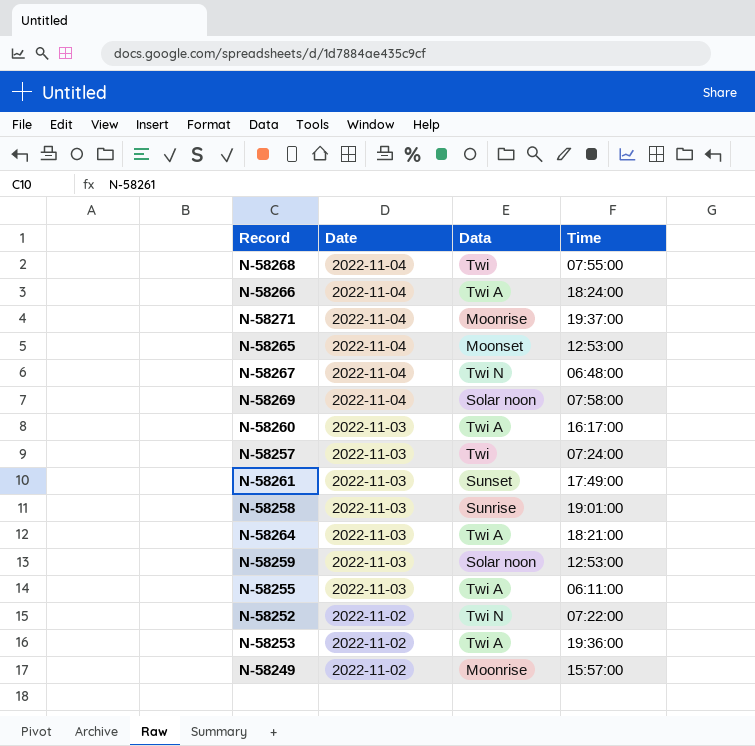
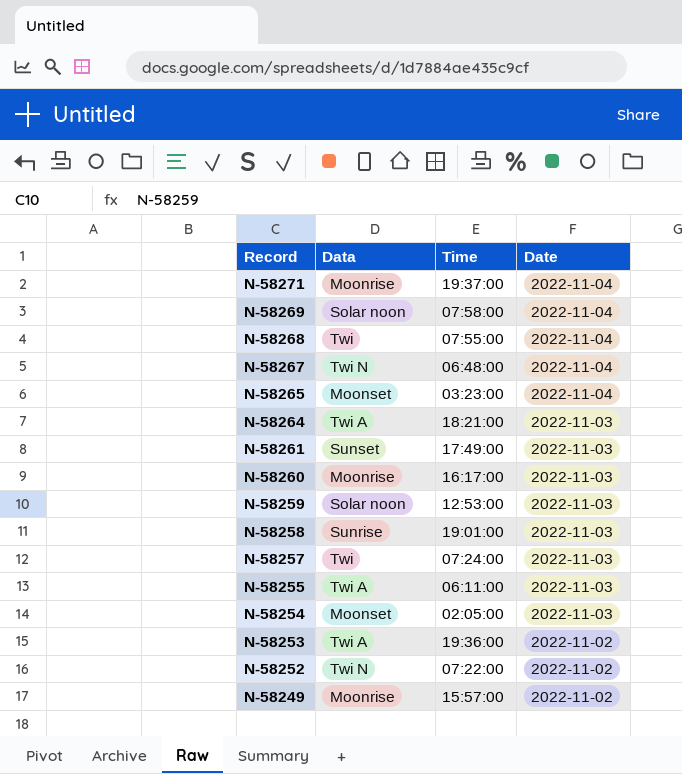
row order: Date descending -> Record descending
column Date | position: 2 -> 4
row N-58266: 2022-11-04 | Twi A | 18:24:00 -> none
N-58265 | Time: 12:53:00 -> 03:23:00
N-58260 | Data: Twi A -> Moonrise
row N-58254: none -> Moonset | 02:05:00 | 2022-11-03

